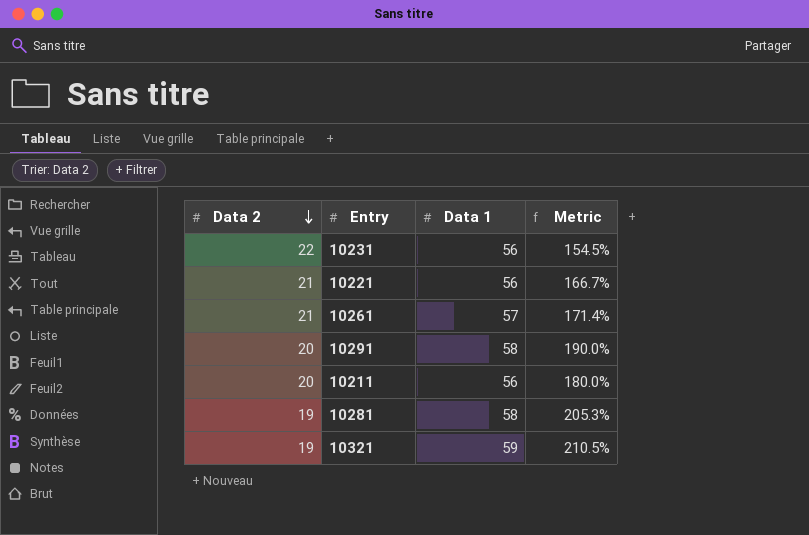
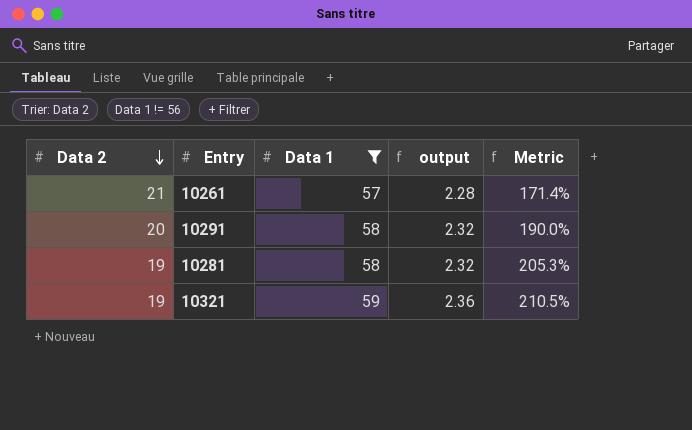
filter: none -> Data 1 != 56
column output | formula: none -> [Data 1] * 0.04

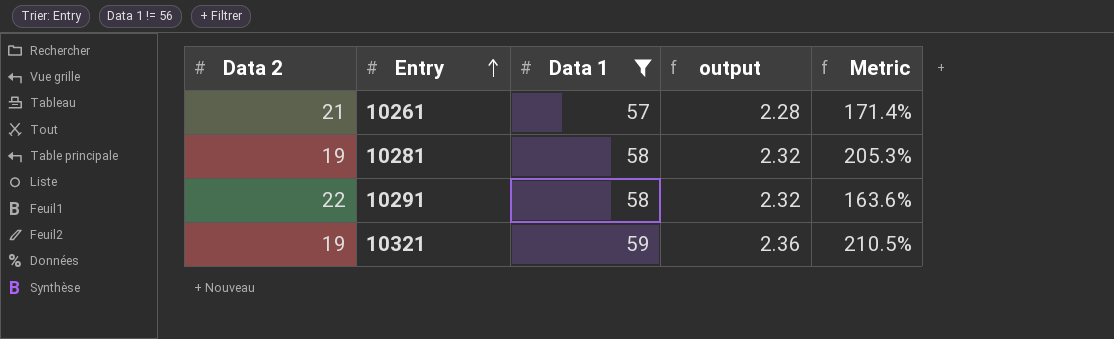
row order: Data 2 descending -> Entry ascending
10291 | Data 2: 20 -> 22
10291 | Metric: 190.0% -> 163.6%

